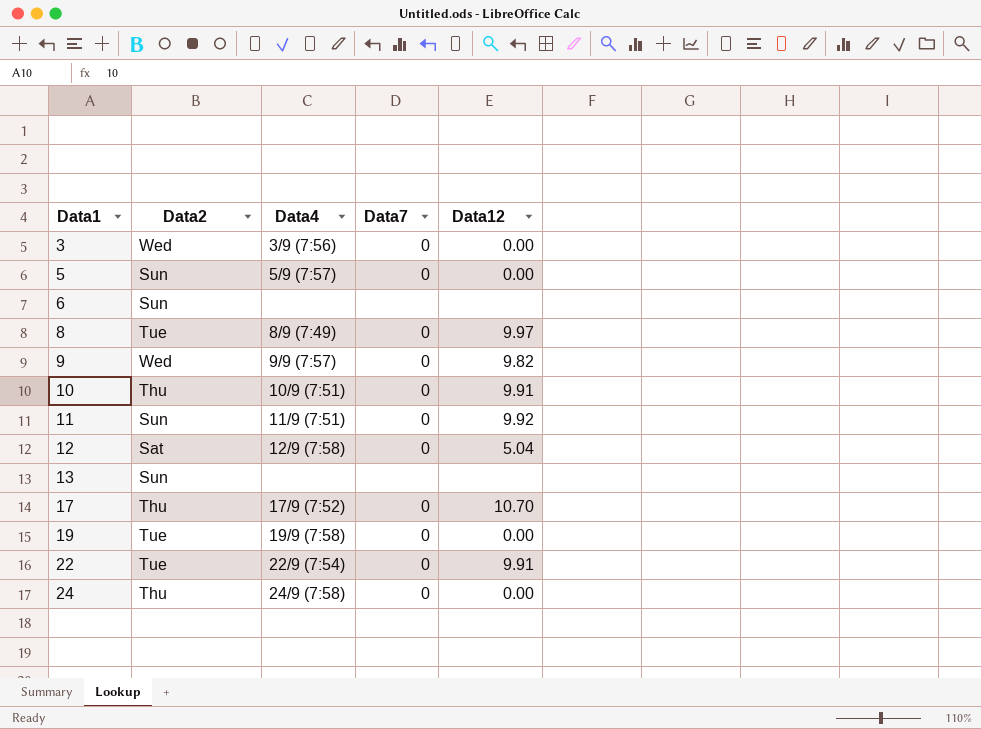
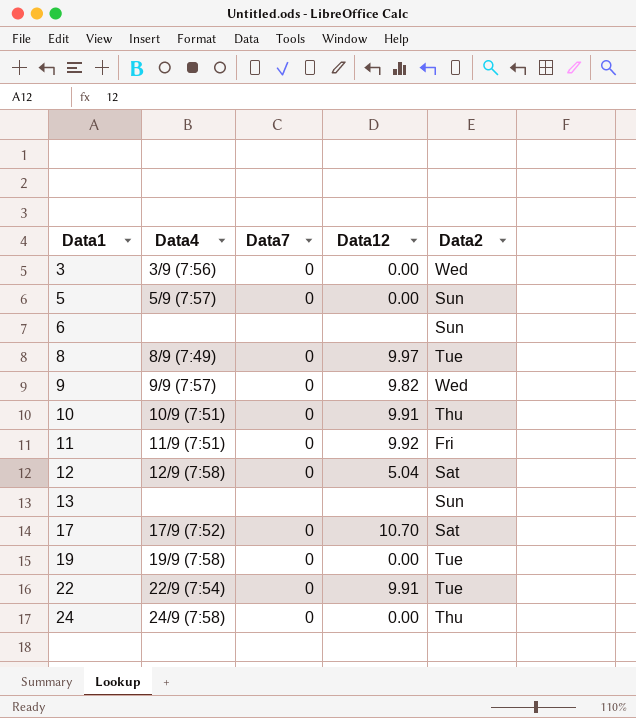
column Data2 | position: 2 -> 5
11 | Data2: Sun -> Fri
17 | Data2: Thu -> Sat

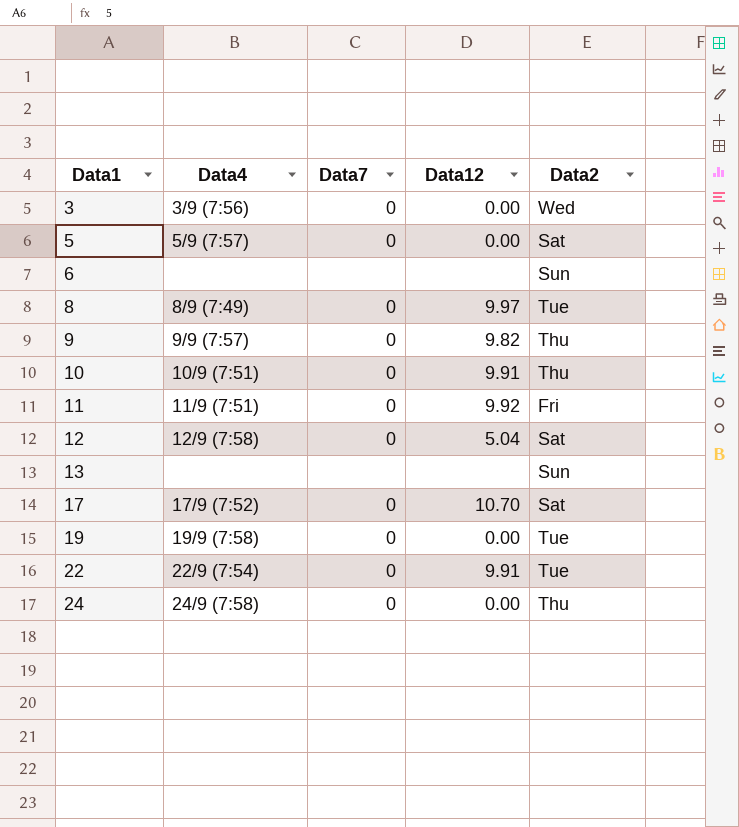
5 | Data2: Sun -> Sat
9 | Data2: Wed -> Thu

